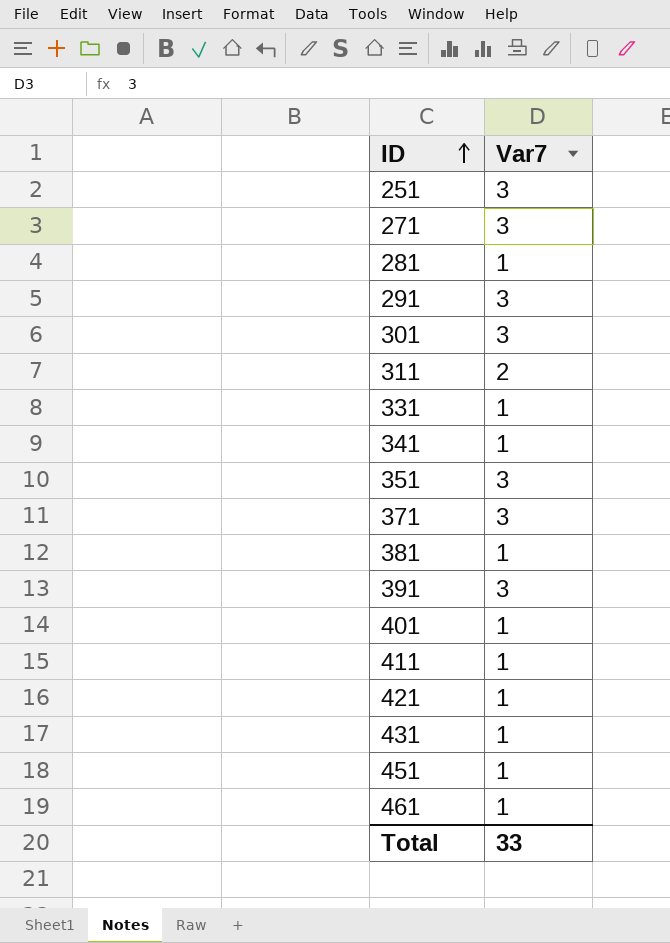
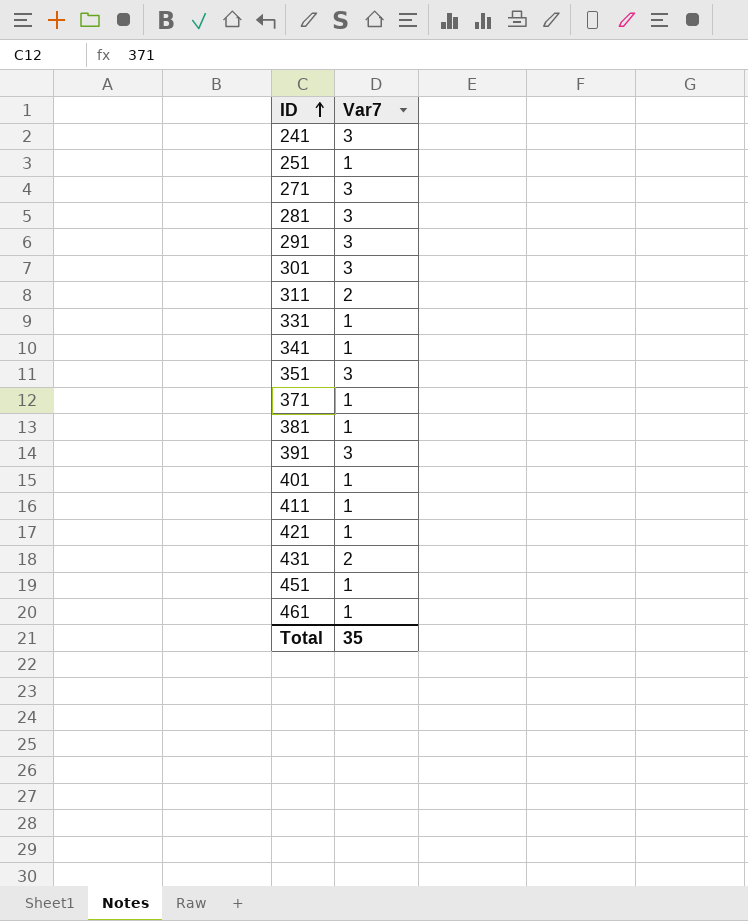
row 241: none -> 3
251 | Var7: 3 -> 1
281 | Var7: 1 -> 3
371 | Var7: 3 -> 1
431 | Var7: 1 -> 2
Total | Var7: 33 -> 35

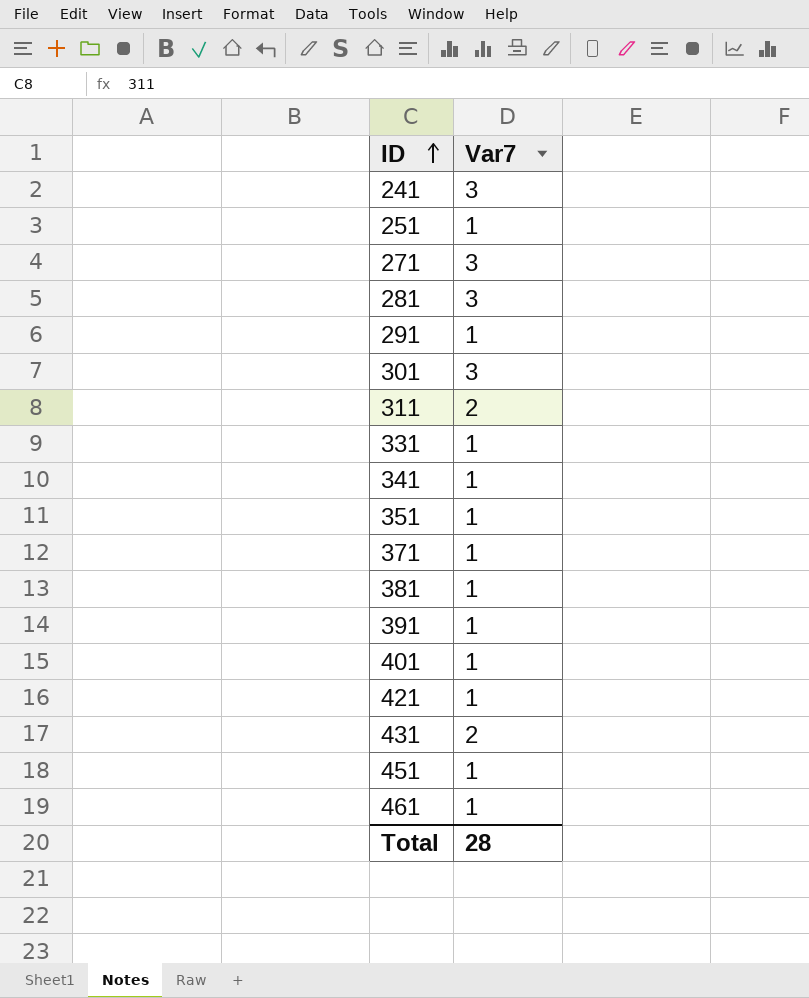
row 411: 1 -> none
291 | Var7: 3 -> 1
351 | Var7: 3 -> 1
391 | Var7: 3 -> 1
Total | Var7: 35 -> 28

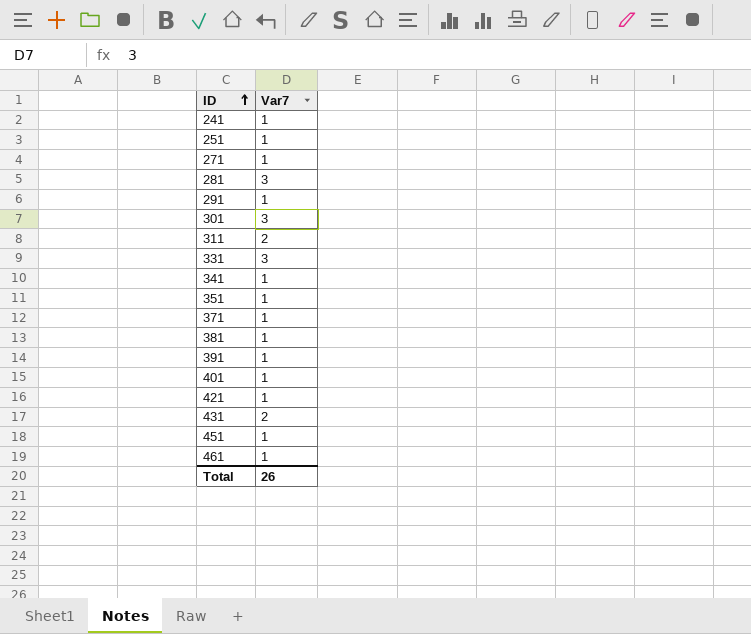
241 | Var7: 3 -> 1
271 | Var7: 3 -> 1
331 | Var7: 1 -> 3
Total | Var7: 28 -> 26

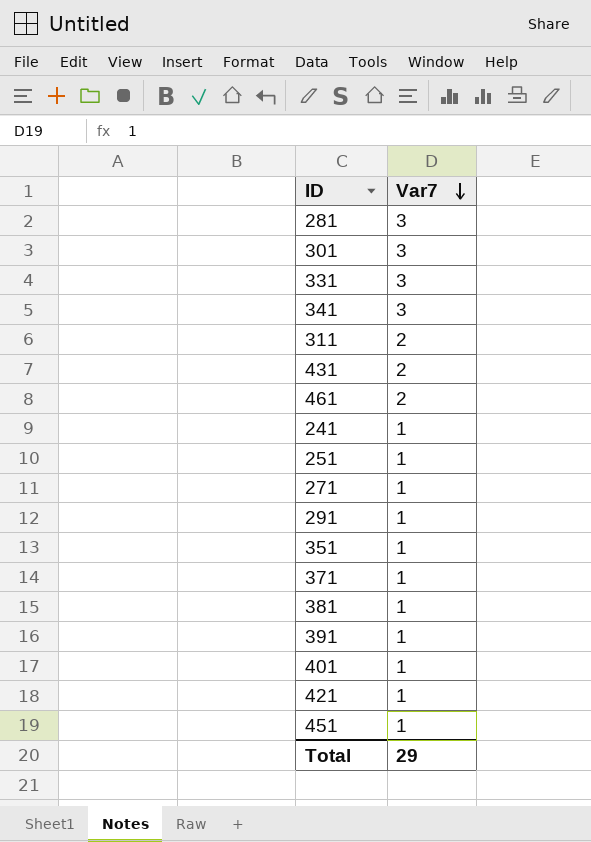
row order: ID ascending -> Var7 descending
341 | Var7: 1 -> 3
461 | Var7: 1 -> 2
Total | Var7: 26 -> 29

